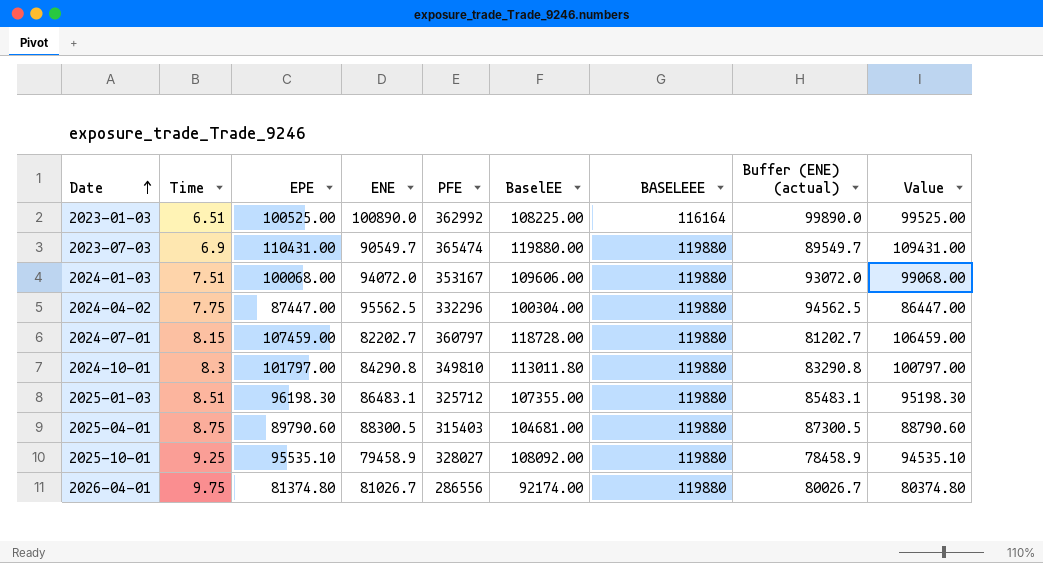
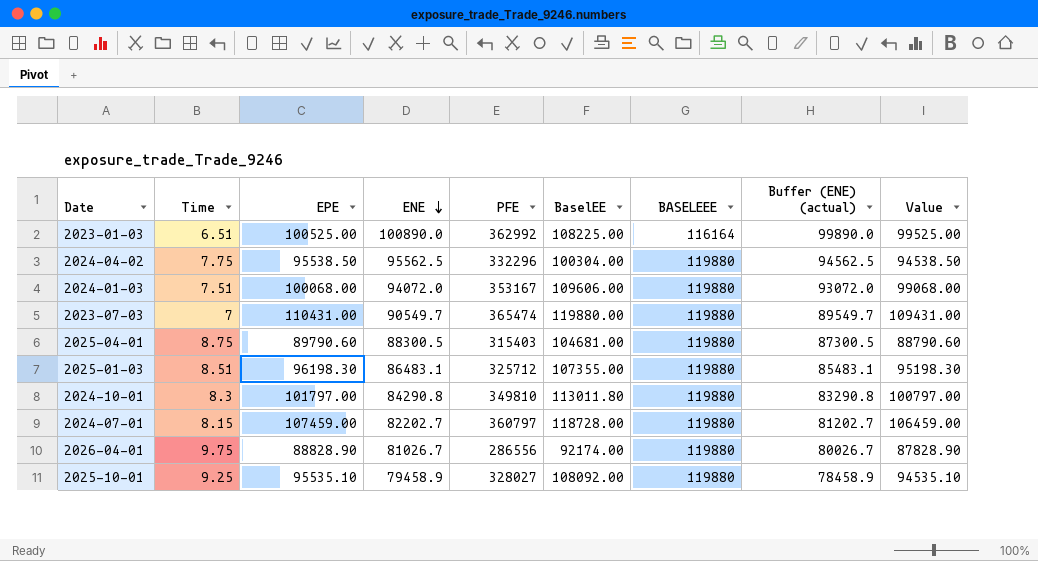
row order: Date ascending -> ENE descending
2024-04-02 | EPE: 87447.00 -> 95538.50
2024-04-02 | Value: 86447.00 -> 94538.50
2023-07-03 | Time: 6.9 -> 7
2026-04-01 | EPE: 81374.80 -> 88828.90
2026-04-01 | Value: 80374.80 -> 87828.90

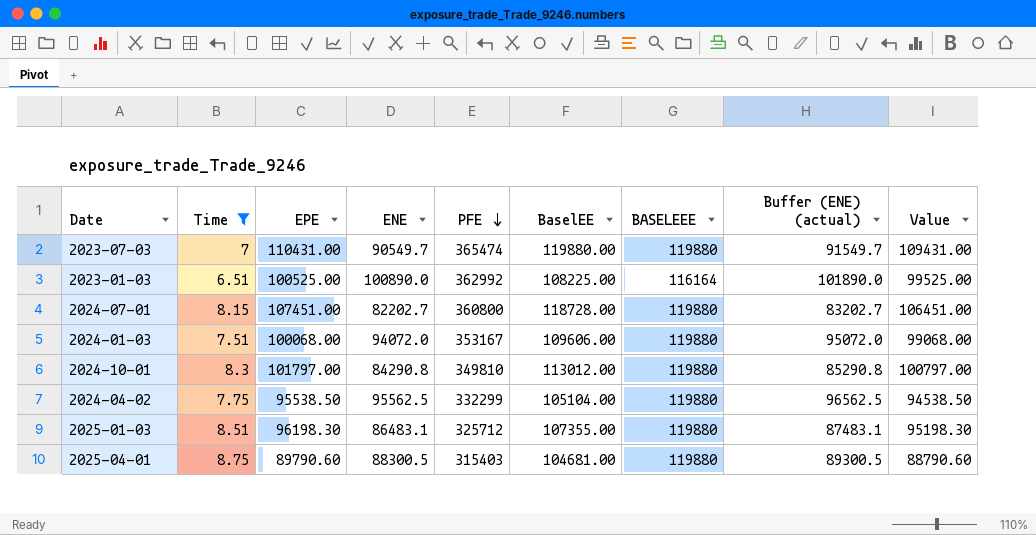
filter: none -> Time <= 8.75
row order: ENE descending -> PFE descending
column Buffer (ENE) (actual) | formula: [ENE] - 1000 -> [ENE] + 1000
2024-07-01 | EPE: 107459.00 -> 107451.00
2024-07-01 | PFE: 360797 -> 360800
2024-07-01 | Value: 106459.00 -> 106451.00
2024-10-01 | BaselEE: 113011.80 -> 113012.00
2024-04-02 | PFE: 332296 -> 332299
2024-04-02 | BaselEE: 100304.00 -> 105104.00

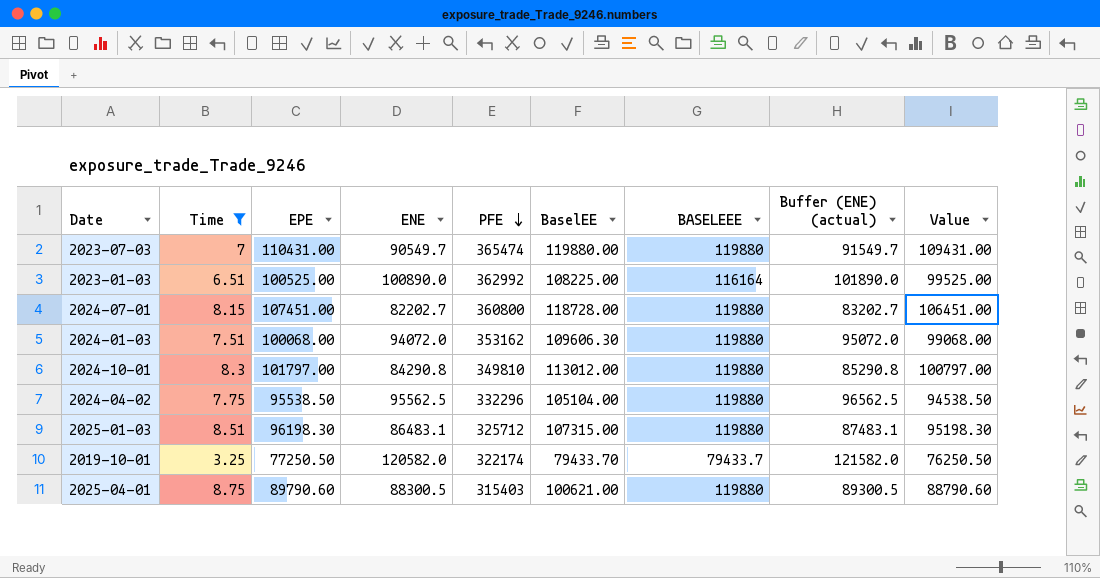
2024-01-03 | PFE: 353167 -> 353162
2024-01-03 | BaselEE: 109606.00 -> 109606.30
2024-04-02 | PFE: 332299 -> 332296
2025-01-03 | BaselEE: 107355.00 -> 107315.00
row 2019-10-01: none -> 3.25 | 77250.50 | 120582.0 | 322174 | 79433.70 | 79433.7 | 121582.0 | 76250.50
2025-04-01 | BaselEE: 104681.00 -> 100621.00

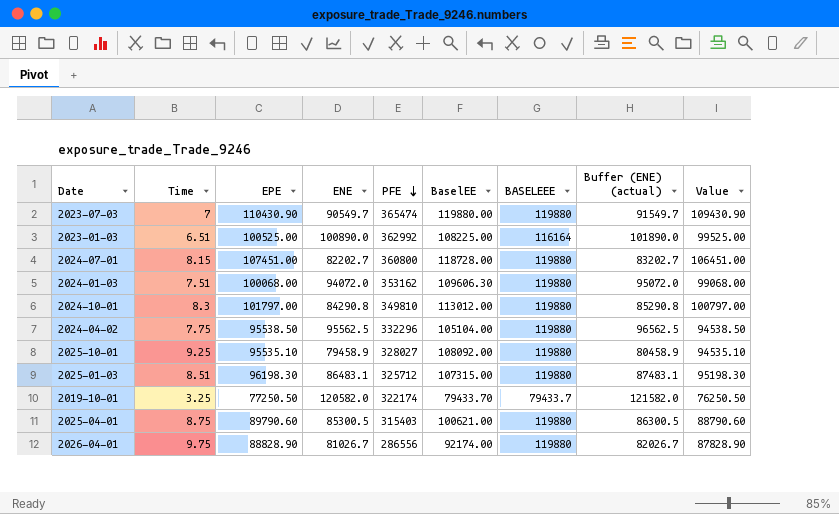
filter: Time <= 8.75 -> none
2023-07-03 | EPE: 110431.00 -> 110430.90
2023-07-03 | Value: 109431.00 -> 109430.90
2025-04-01 | ENE: 88300.5 -> 85300.5
2025-04-01 | Buffer (ENE) (actual): 89300.5 -> 86300.5

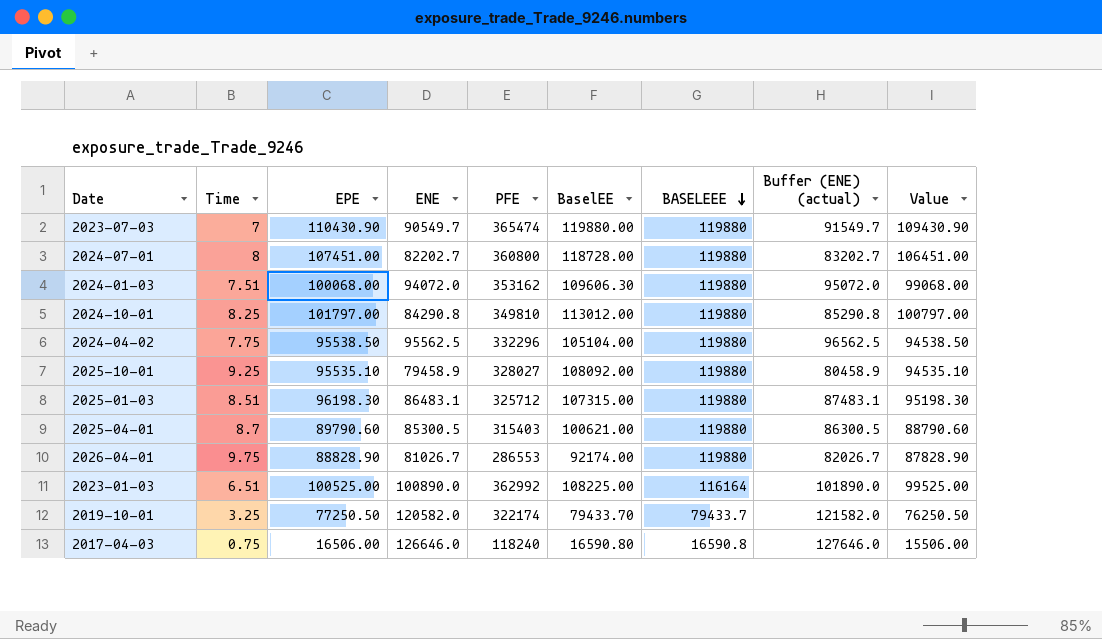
row order: PFE descending -> BASELEEE descending
2024-07-01 | Time: 8.15 -> 8
2024-10-01 | Time: 8.3 -> 8.25
2025-04-01 | Time: 8.75 -> 8.7
2026-04-01 | PFE: 286556 -> 286553
row 2017-04-03: none -> 0.75 | 16506.00 | 126646.0 | 118240 | 16590.80 | 16590.8 | 127646.0 | 15506.00

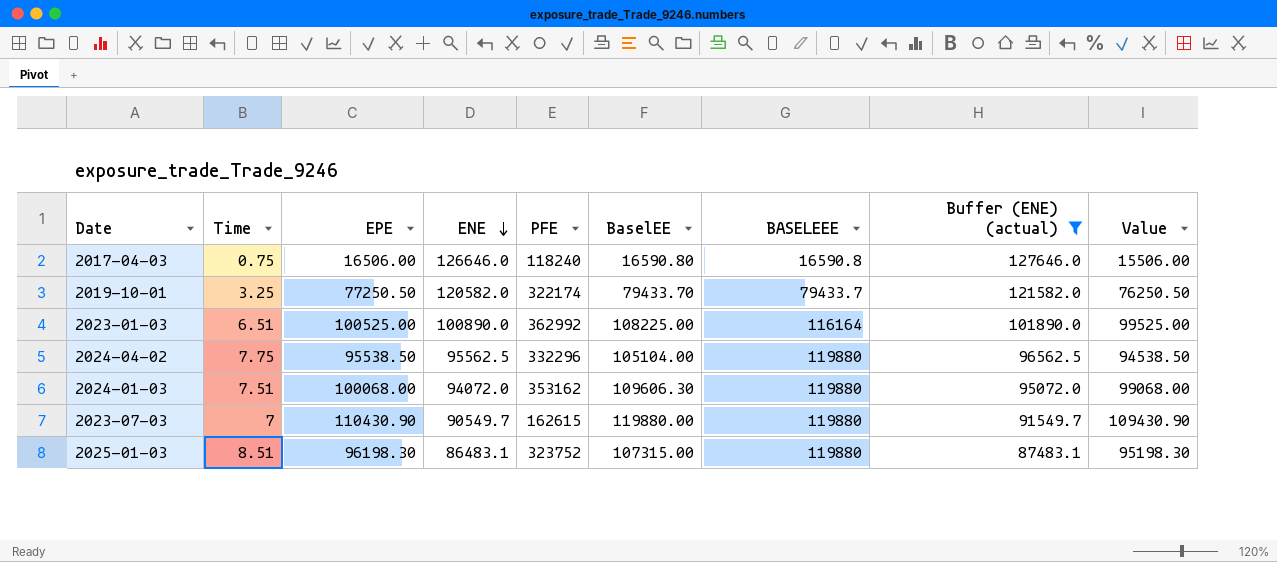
filter: none -> Buffer (ENE) (actual) >= 87483.1
row order: BASELEEE descending -> ENE descending
2023-07-03 | PFE: 365474 -> 162615
2025-01-03 | PFE: 325712 -> 323752

